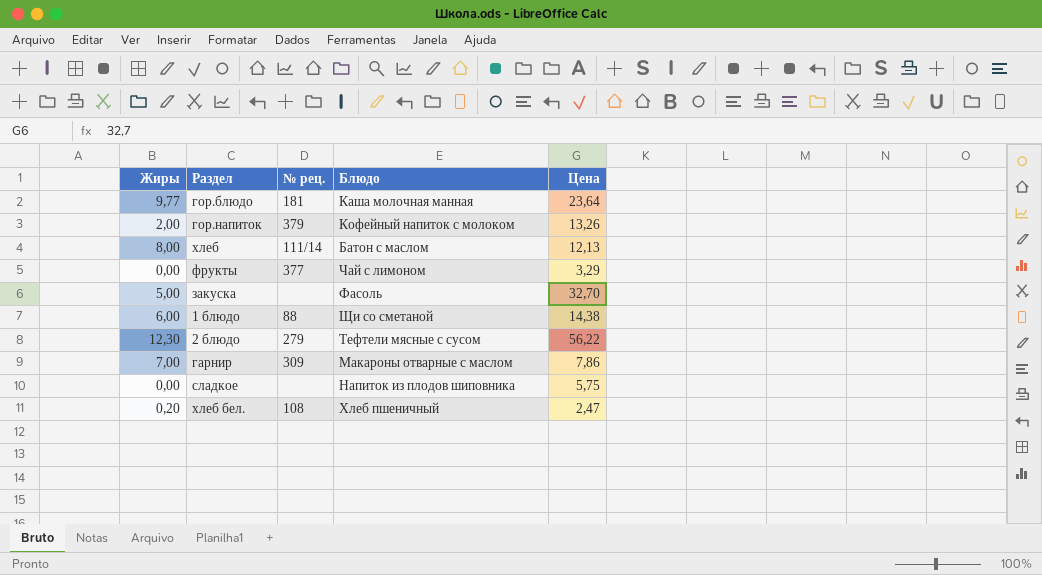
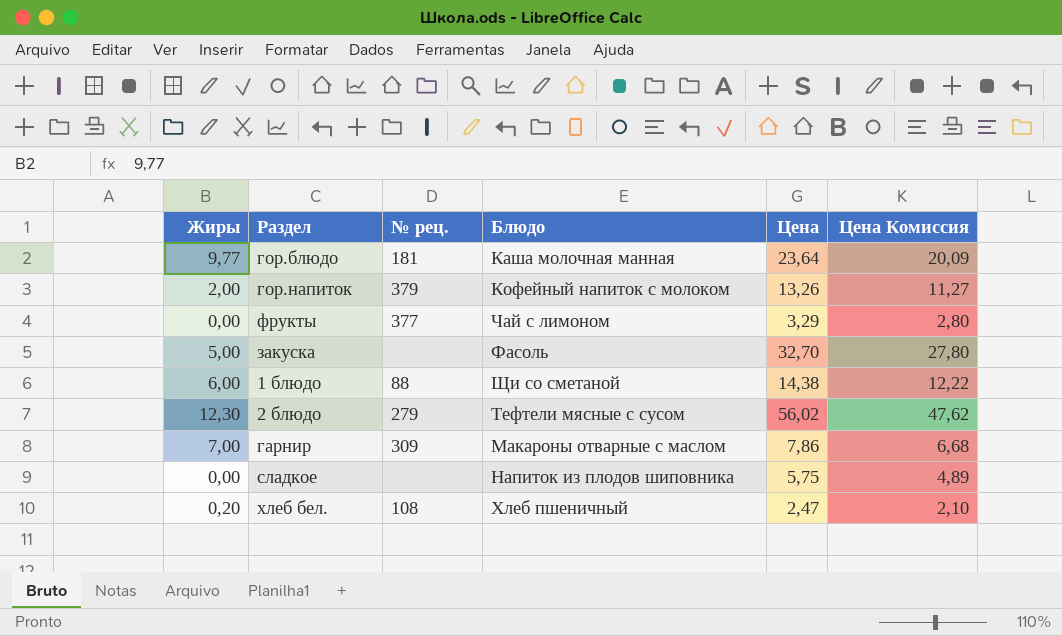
column Цена Комиссия | formula: none -> [Цена] * 0,85
row хлеб: 8,00 | 111/14 | Батон с маслом | 12,13 -> none
2 блюдо | Цена: 56,22 -> 56,02

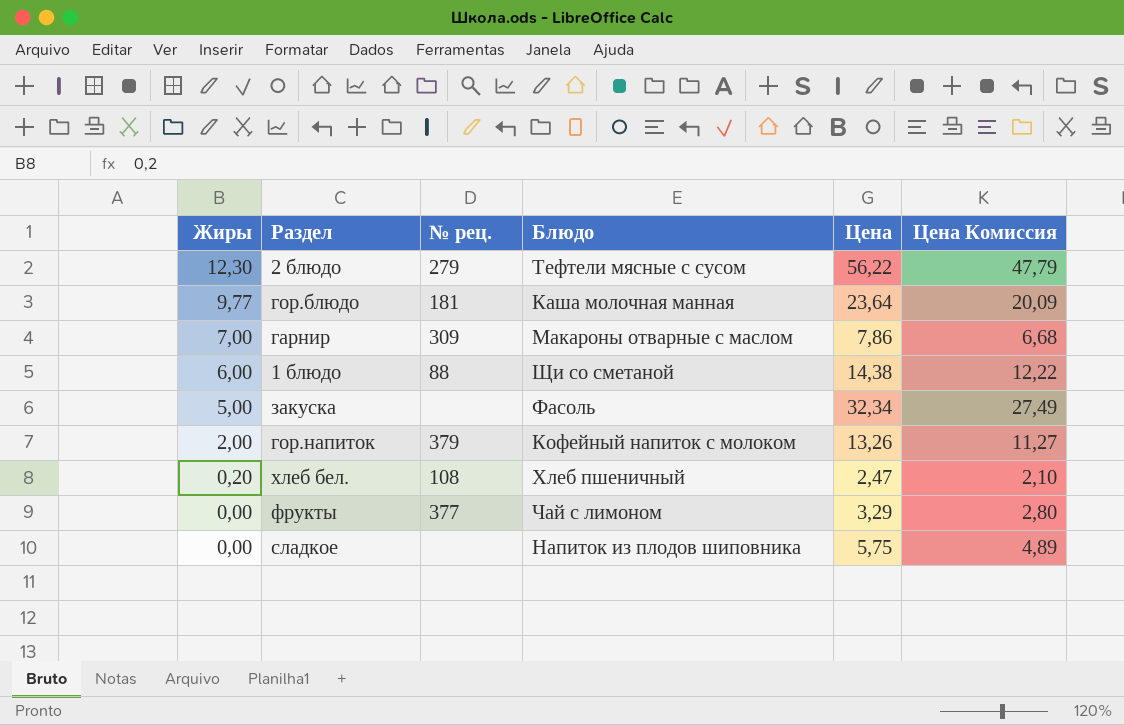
row order: none -> Жиры descending
2 блюдо | Цена: 56,02 -> 56,22
2 блюдо | Цена Комиссия: 47,62 -> 47,79
закуска | Цена: 32,70 -> 32,34
закуска | Цена Комиссия: 27,80 -> 27,49

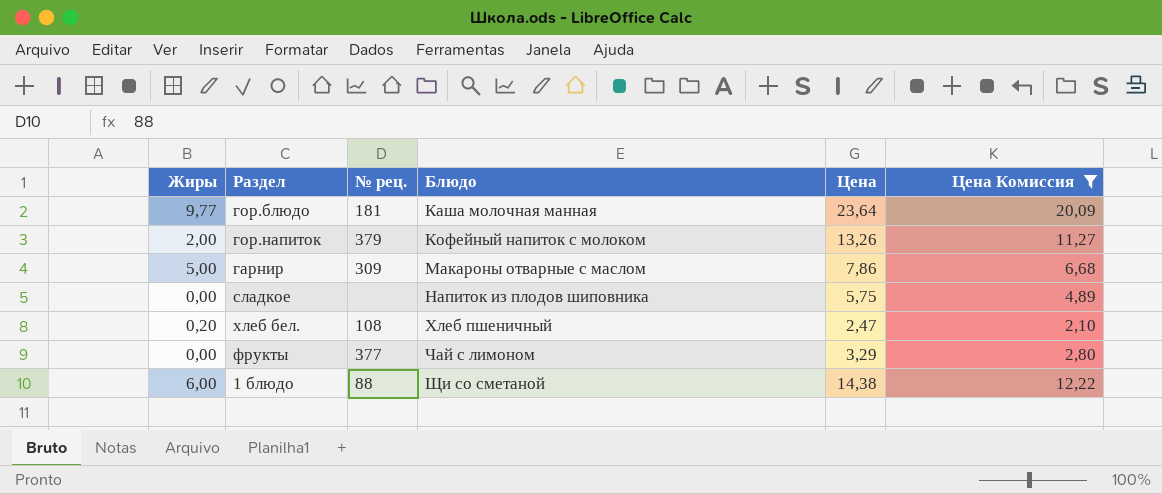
filter: none -> Цена Комиссия <= 20,09
row order: Жиры descending -> Блюдо ascending
гарнир | Жиры: 7,00 -> 5,00

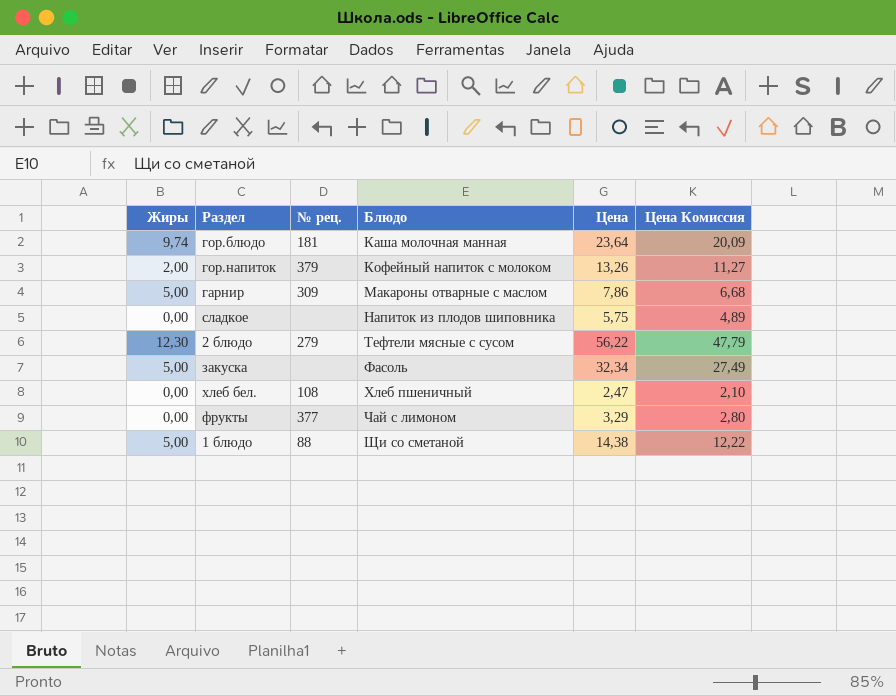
filter: Цена Комиссия <= 20,09 -> none
гор.блюдо | Жиры: 9,77 -> 9,74
хлеб бел. | Жиры: 0,20 -> 0,00
1 блюдо | Жиры: 6,00 -> 5,00

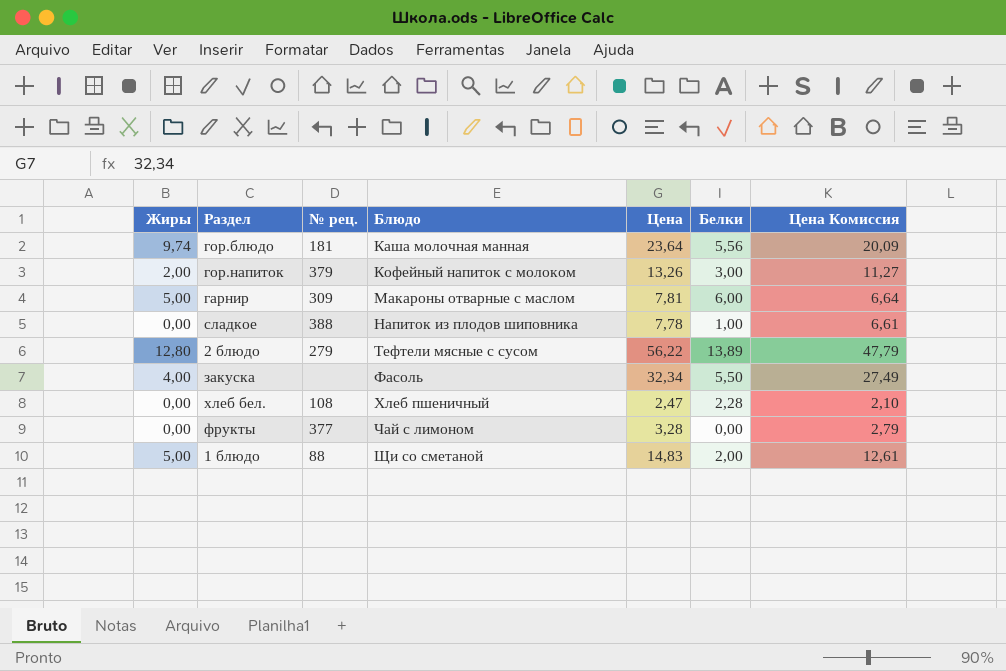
column Белки | position: none -> 6
гарнир | Цена: 7,86 -> 7,81
гарнир | Цена Комиссия: 6,68 -> 6,64
сладкое | № рец.: none -> 388
сладкое | Цена: 5,75 -> 7,78
сладкое | Цена Комиссия: 4,89 -> 6,61
2 блюдо | Жиры: 12,30 -> 12,80
закуска | Жиры: 5,00 -> 4,00
фрукты | Цена: 3,29 -> 3,28
фрукты | Цена Комиссия: 2,80 -> 2,79
1 блюдо | Цена: 14,38 -> 14,83
1 блюдо | Цена Комиссия: 12,22 -> 12,61

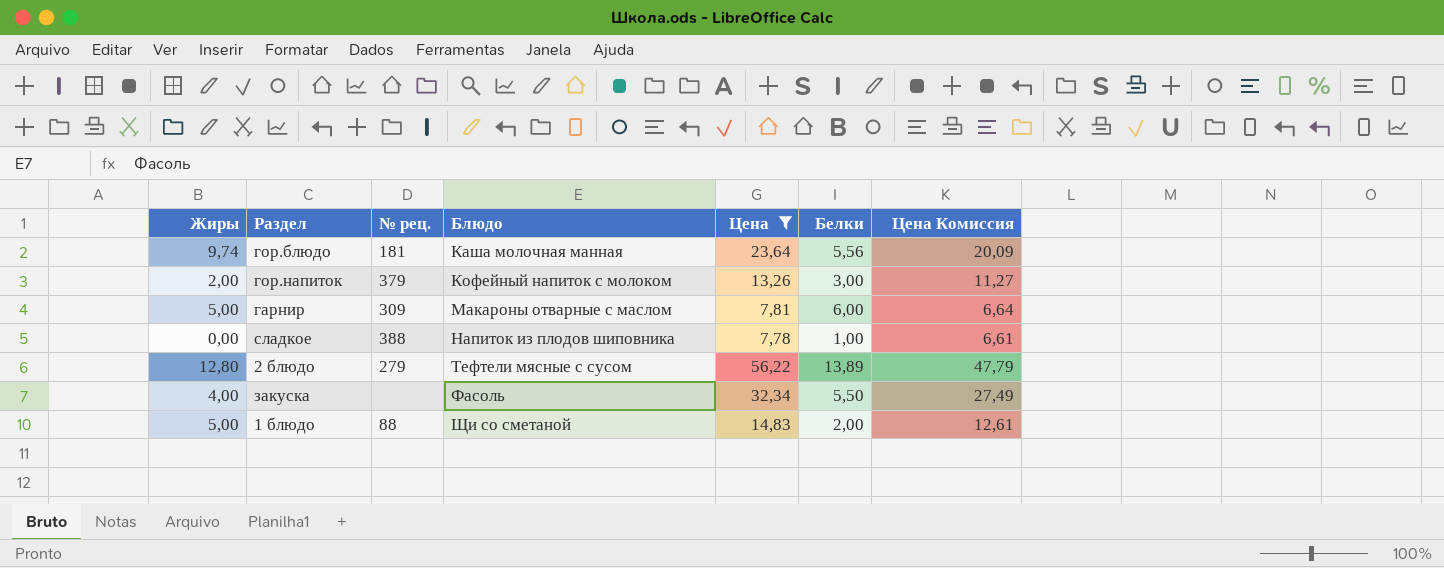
filter: none -> Цена >= 7,78

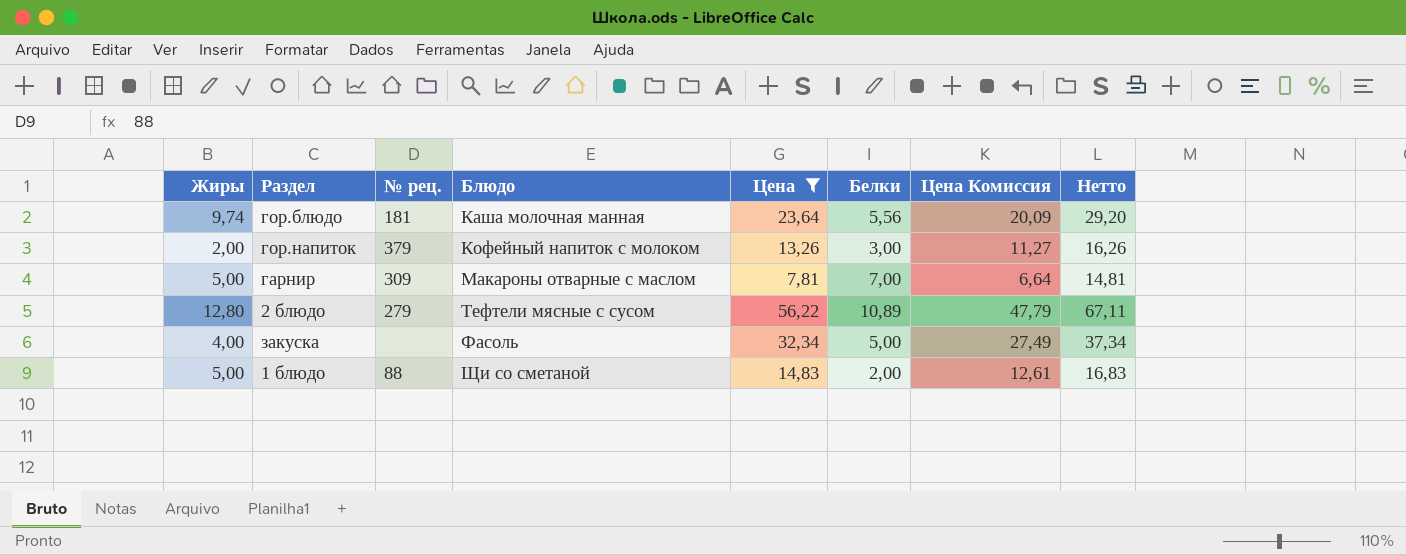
column Нетто | formula: none -> [Цена] + [Белки]
row сладкое: 0,00 | 388 | Напиток из плодов шиповника | 7,78 | 1,00 | 6,61 -> none
гарнир | Белки: 6,00 -> 7,00
2 блюдо | Белки: 13,89 -> 10,89
закуска | Белки: 5,50 -> 5,00

